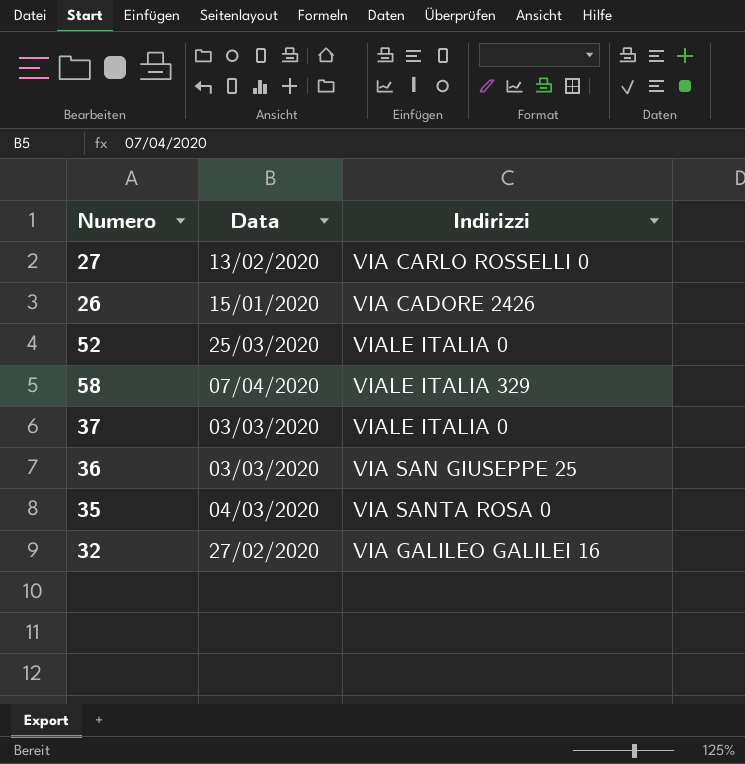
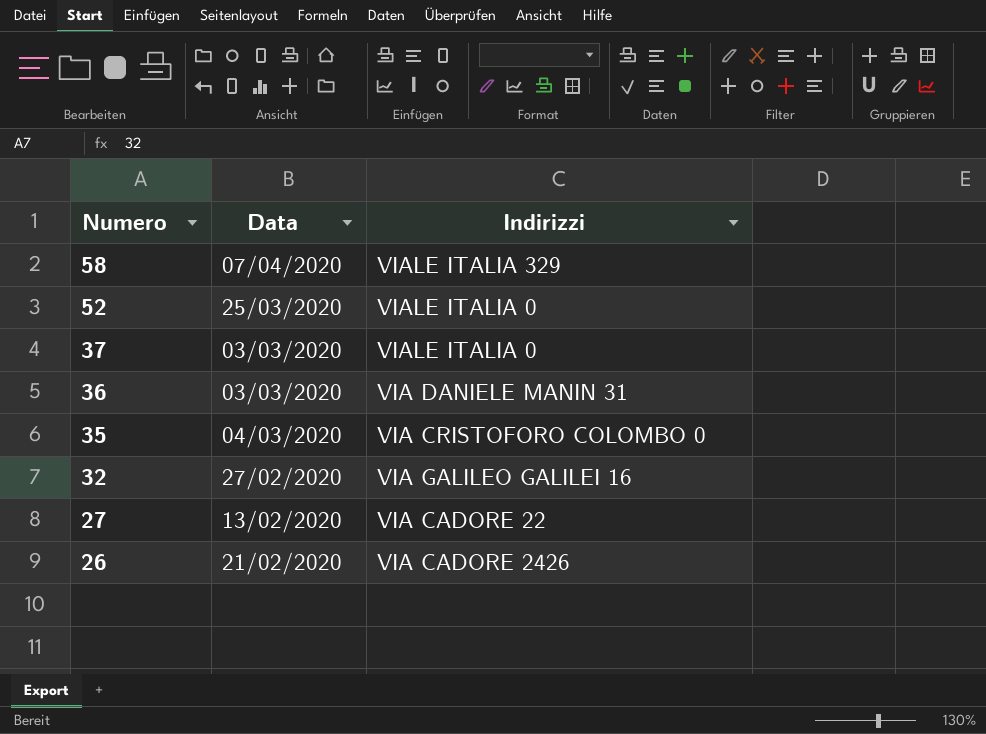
row order: none -> Numero descending
36 | Indirizzi: VIA SAN GIUSEPPE 25 -> VIA DANIELE MANIN 31
35 | Indirizzi: VIA SANTA ROSA 0 -> VIA CRISTOFORO COLOMBO 0
27 | Indirizzi: VIA CARLO ROSSELLI 0 -> VIA CADORE 22
26 | Data: 15/01/2020 -> 21/02/2020

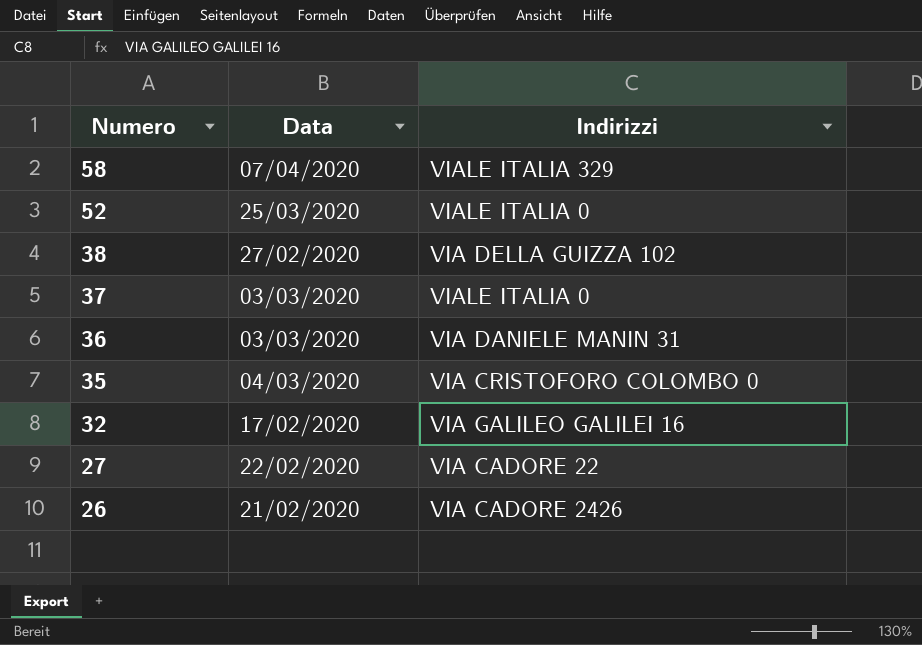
row 38: none -> 27/02/2020 | VIA DELLA GUIZZA 102
32 | Data: 27/02/2020 -> 17/02/2020
27 | Data: 13/02/2020 -> 22/02/2020

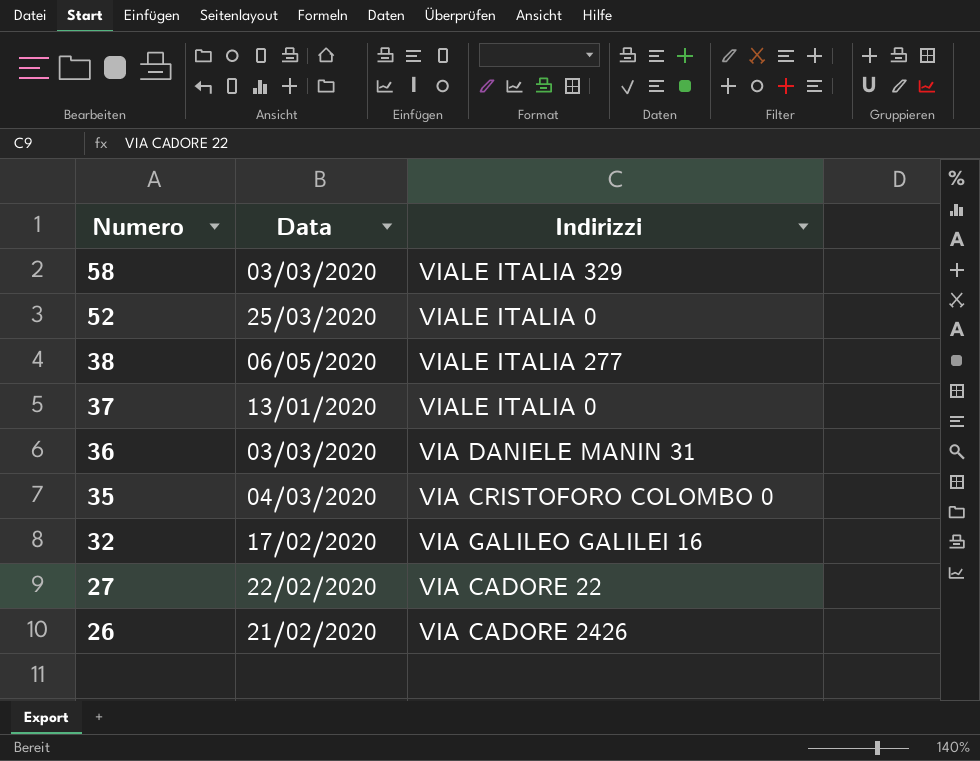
58 | Data: 07/04/2020 -> 03/03/2020
38 | Data: 27/02/2020 -> 06/05/2020
38 | Indirizzi: VIA DELLA GUIZZA 102 -> VIALE ITALIA 277
37 | Data: 03/03/2020 -> 13/01/2020

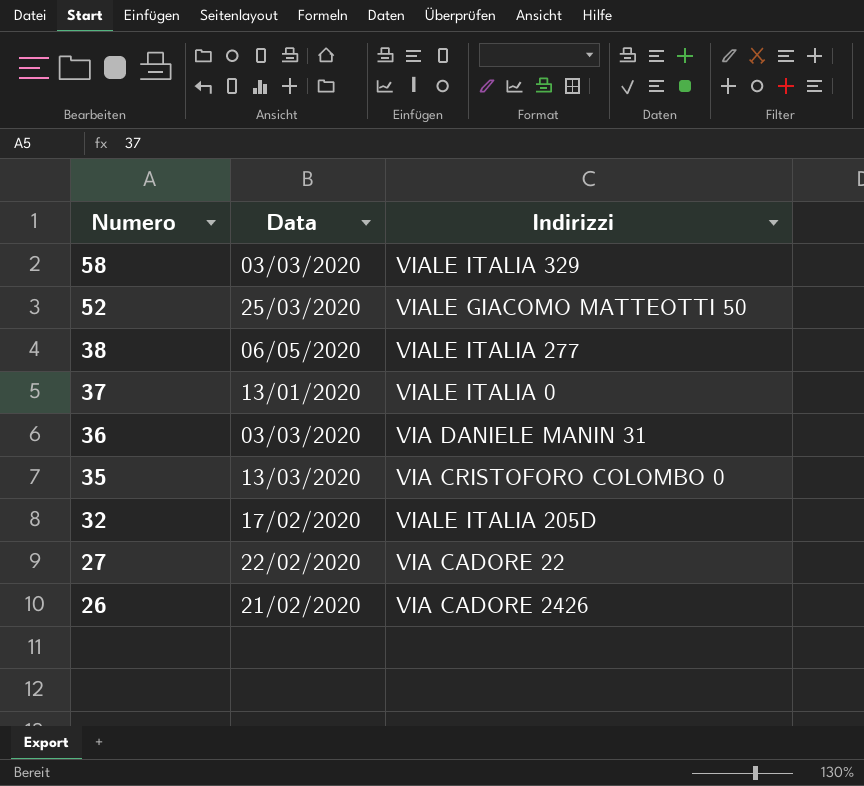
52 | Indirizzi: VIALE ITALIA 0 -> VIALE GIACOMO MATTEOTTI 50
35 | Data: 04/03/2020 -> 13/03/2020
32 | Indirizzi: VIA GALILEO GALILEI 16 -> VIALE ITALIA 205D

